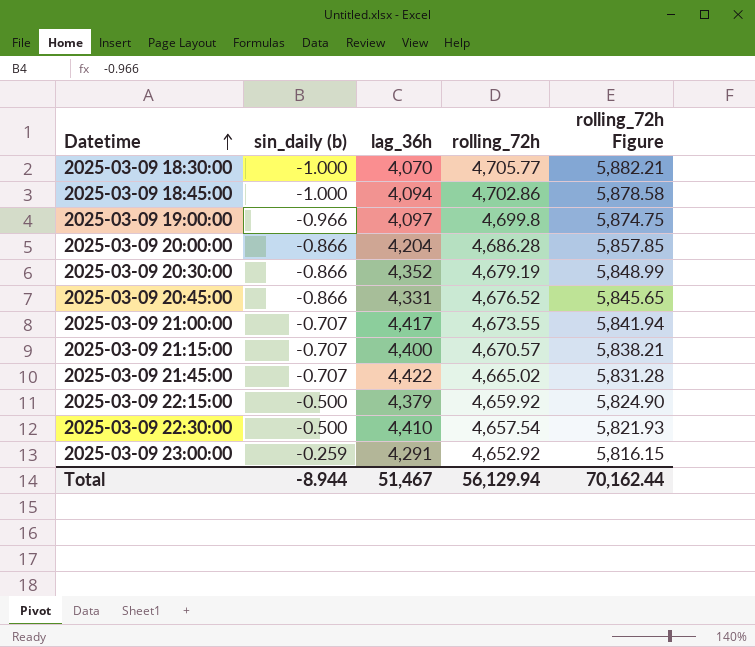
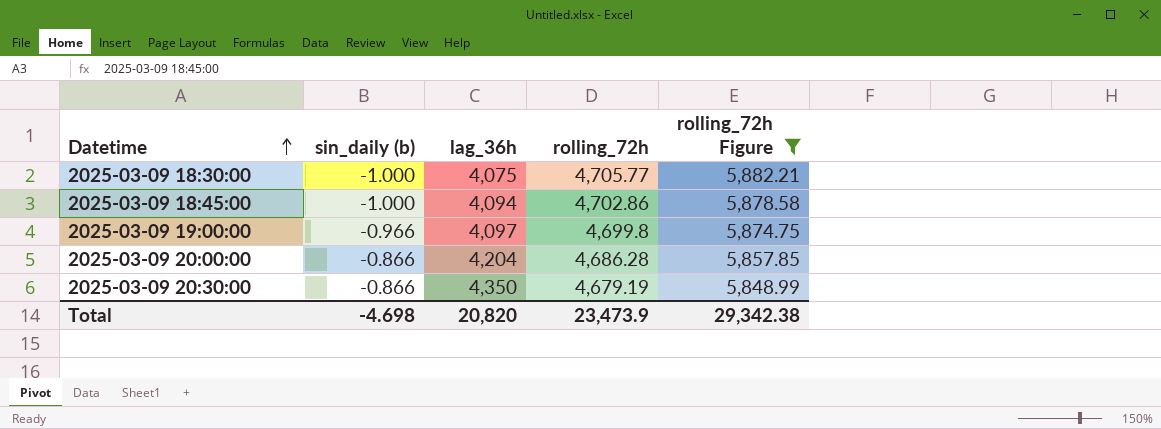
filter: none -> rolling_72h Figure >= 5,848.99
2025-03-09 18:30:00 | lag_36h: 4,070 -> 4,075
2025-03-09 20:30:00 | lag_36h: 4,352 -> 4,350
Total | sin_daily (b): -8.944 -> -4.698
Total | lag_36h: 51,467 -> 20,820
Total | rolling_72h: 56,129.94 -> 23,473.9
Total | rolling_72h Figure: 70,162.44 -> 29,342.38

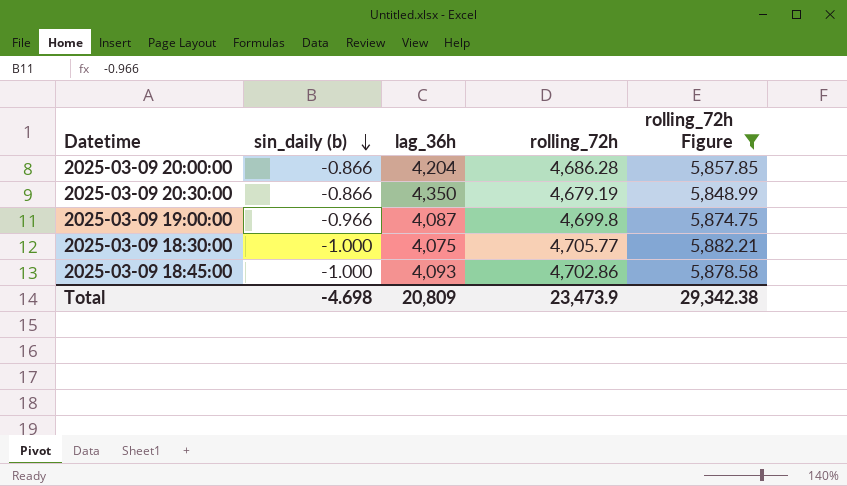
row order: Datetime ascending -> sin_daily (b) descending
2025-03-09 19:00:00 | lag_36h: 4,097 -> 4,087
2025-03-09 18:45:00 | lag_36h: 4,094 -> 4,093
Total | lag_36h: 20,820 -> 20,809

